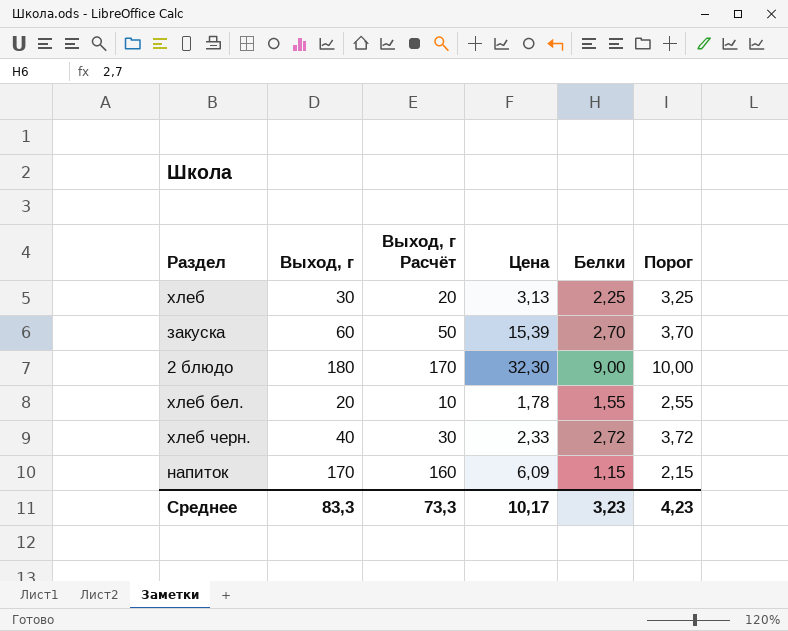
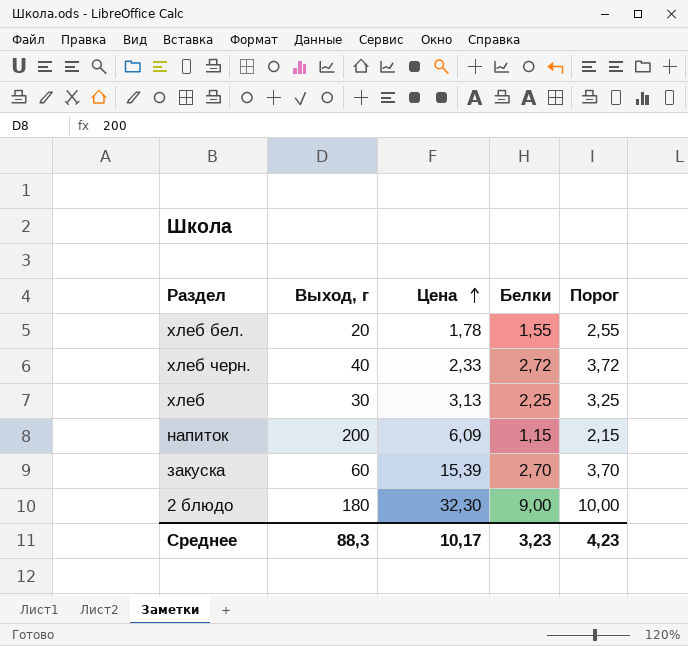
row order: none -> Цена ascending
column Выход, г Расчёт | formula: [Выход, г] - 10 -> none
напиток | Выход, г: 170 -> 200
Среднее | Выход, г: 83,3 -> 88,3

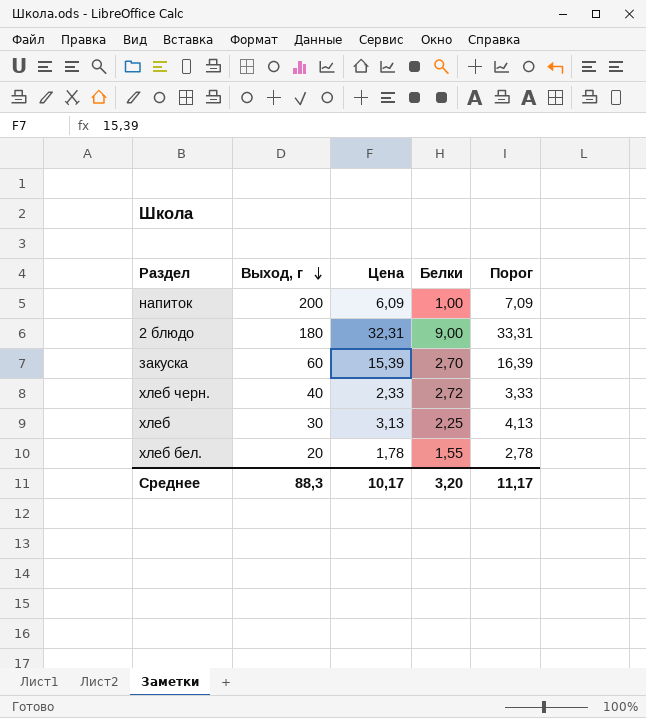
row order: Цена ascending -> Выход, г descending
column Порог | formula: [Белки] + 1 -> [Цена] + 1
напиток | Белки: 1,15 -> 1,00
2 блюдо | Цена: 32,30 -> 32,31
Среднее | Белки: 3,23 -> 3,20
Среднее | Порог: 4,23 -> 11,17

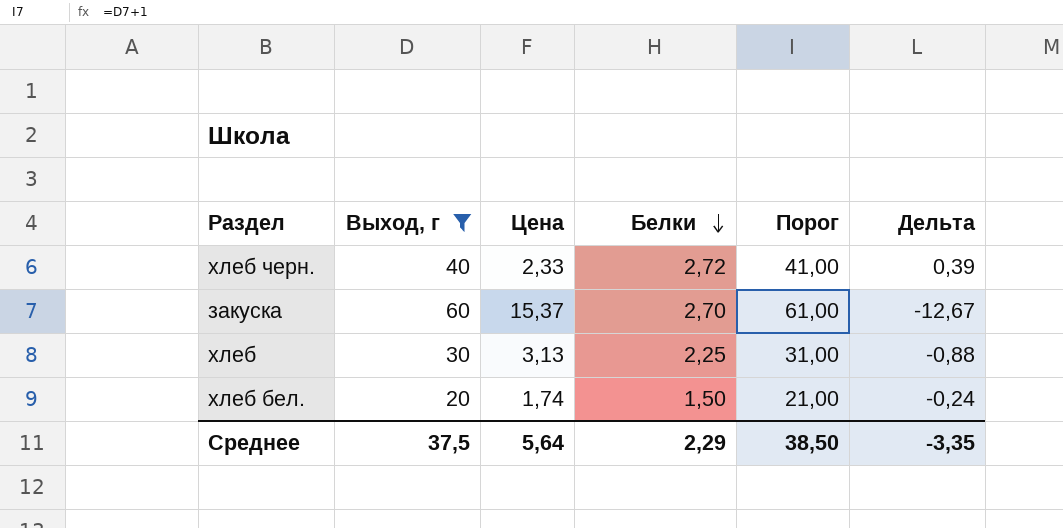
filter: none -> Выход, г <= 60
row order: Выход, г descending -> Белки descending
column Порог | formula: [Цена] + 1 -> [Выход, г] + 1
column Дельта | formula: none -> [Белки] - [Цена]
закуска | Цена: 15,39 -> 15,37
хлеб бел. | Цена: 1,78 -> 1,74
хлеб бел. | Белки: 1,55 -> 1,50
Среднее | Выход, г: 88,3 -> 37,5
Среднее | Цена: 10,17 -> 5,64
Среднее | Белки: 3,20 -> 2,29
Среднее | Порог: 11,17 -> 38,50

